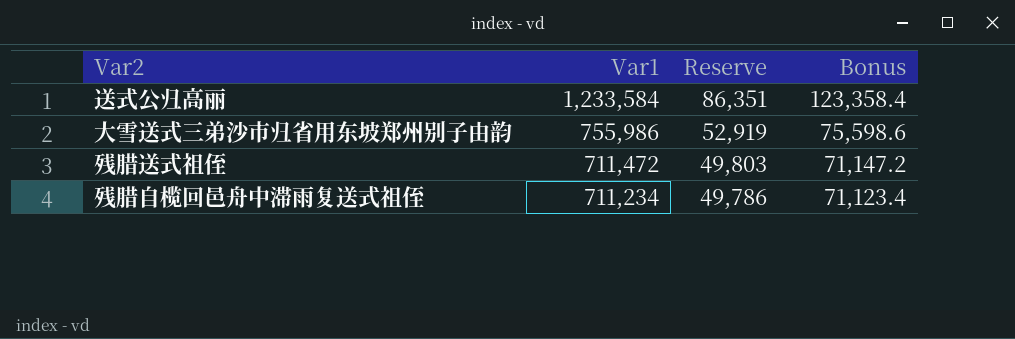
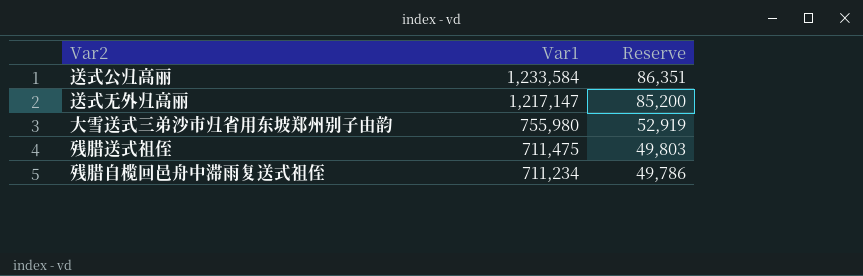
column Bonus | formula: [Var1] * 0.1 -> none
row 送式无外归高丽: none -> 1,217,147 | 85,200
大雪送式三弟沙市归省用东坡郑州别子由韵 | Var1: 755,986 -> 755,980
残腊送式祖侄 | Var1: 711,472 -> 711,475

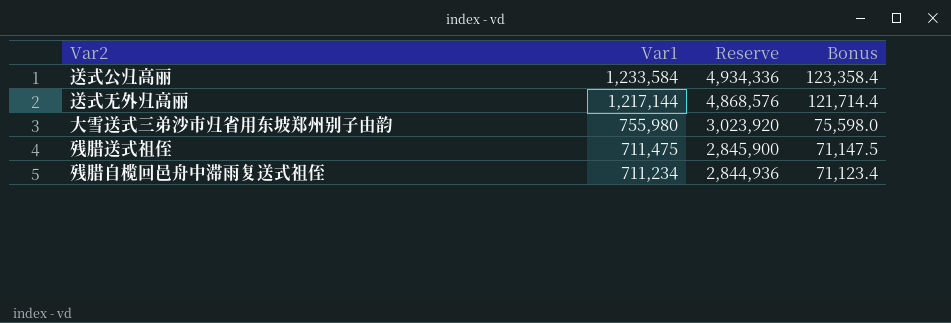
column Reserve | formula: [Var1] * 0.07 -> [Var1] * 4
column Bonus | formula: none -> [Var1] * 0.1
送式无外归高丽 | Var1: 1,217,147 -> 1,217,144

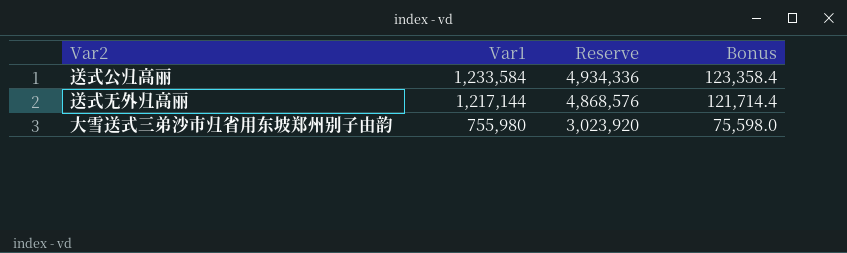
row 残腊送式祖侄: 711,475 | 2,845,900 | 71,147.5 -> none
row 残腊自榄回邑舟中滞雨复送式祖侄: 711,234 | 2,844,936 | 71,123.4 -> none

